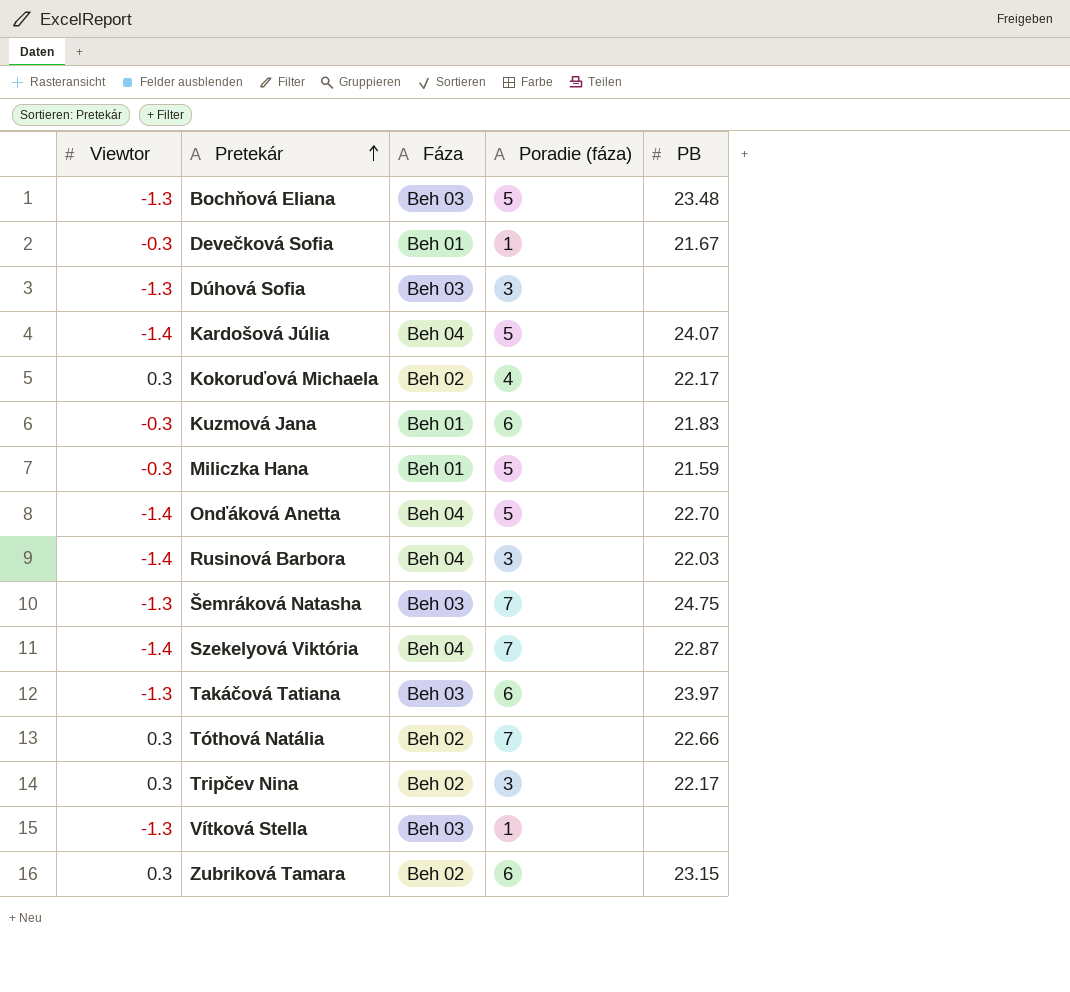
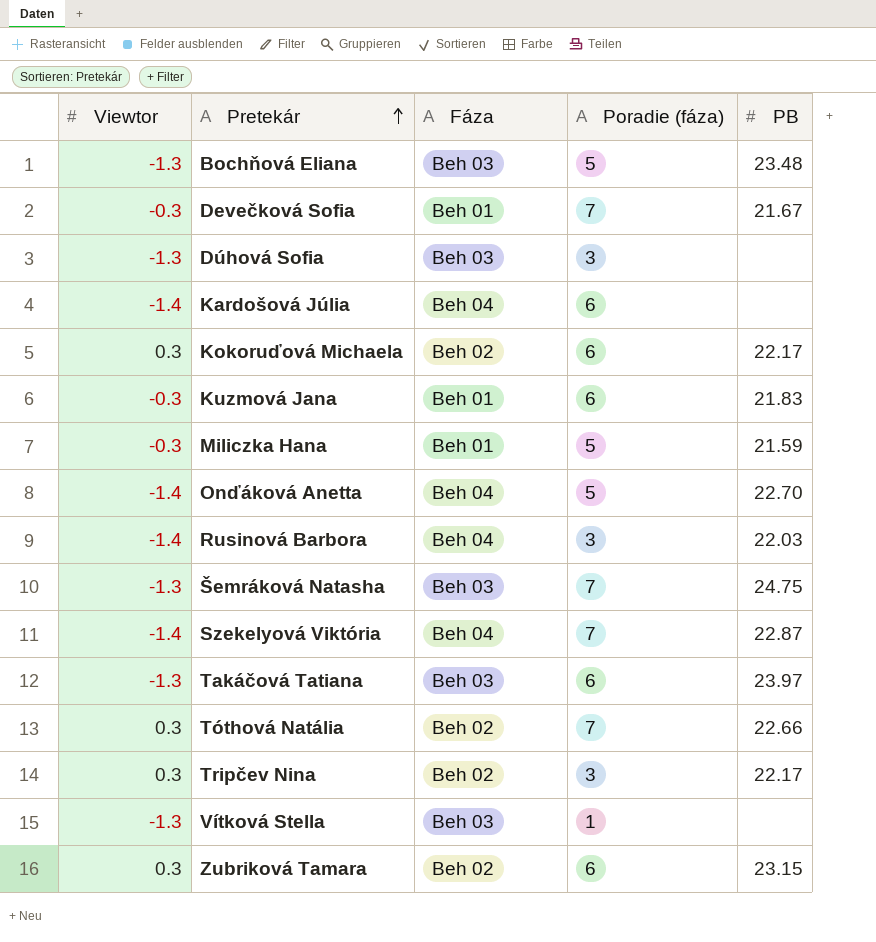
Devečková Sofia | Poradie (fáza): 1 -> 7
Kardošová Júlia | Poradie (fáza): 5 -> 6
Kardošová Júlia | PB: 24.07 -> none
Kokoruďová Michaela | Poradie (fáza): 4 -> 6

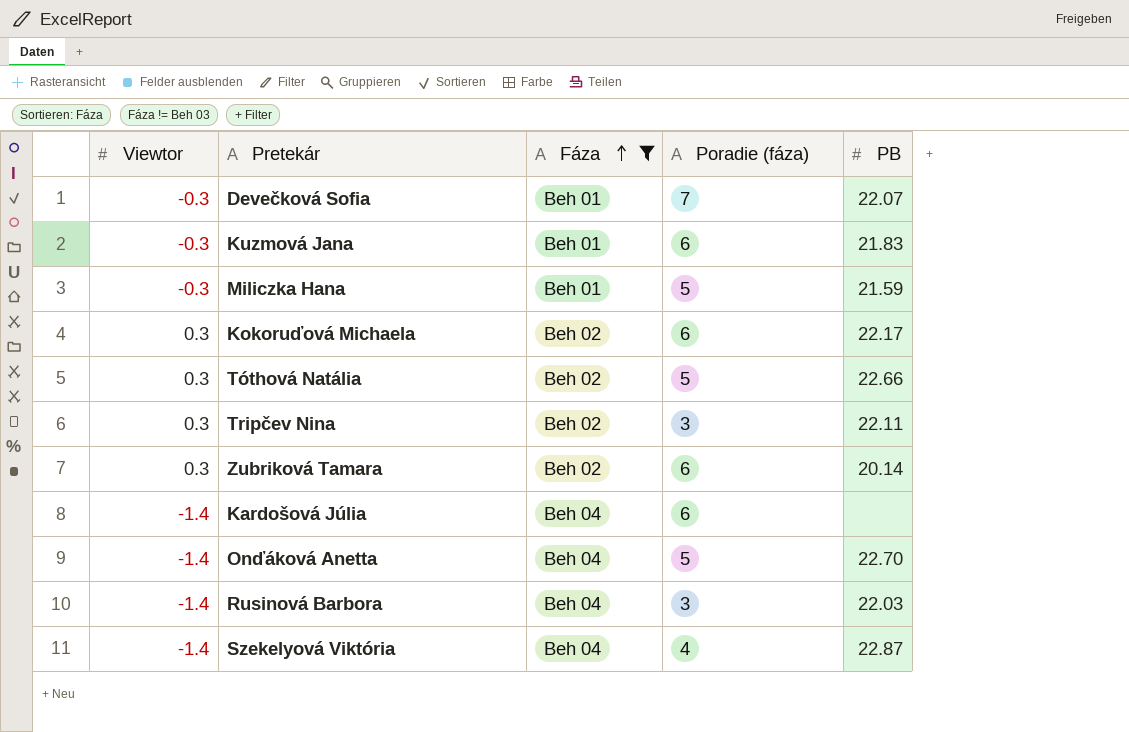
filter: none -> Fáza != Beh 03
row order: Pretekár ascending -> Fáza ascending
Devečková Sofia | PB: 21.67 -> 22.07
Tóthová Natália | Poradie (fáza): 7 -> 5
Tripčev Nina | PB: 22.17 -> 22.11
Zubriková Tamara | PB: 23.15 -> 20.14
Szekelyová Viktória | Poradie (fáza): 7 -> 4

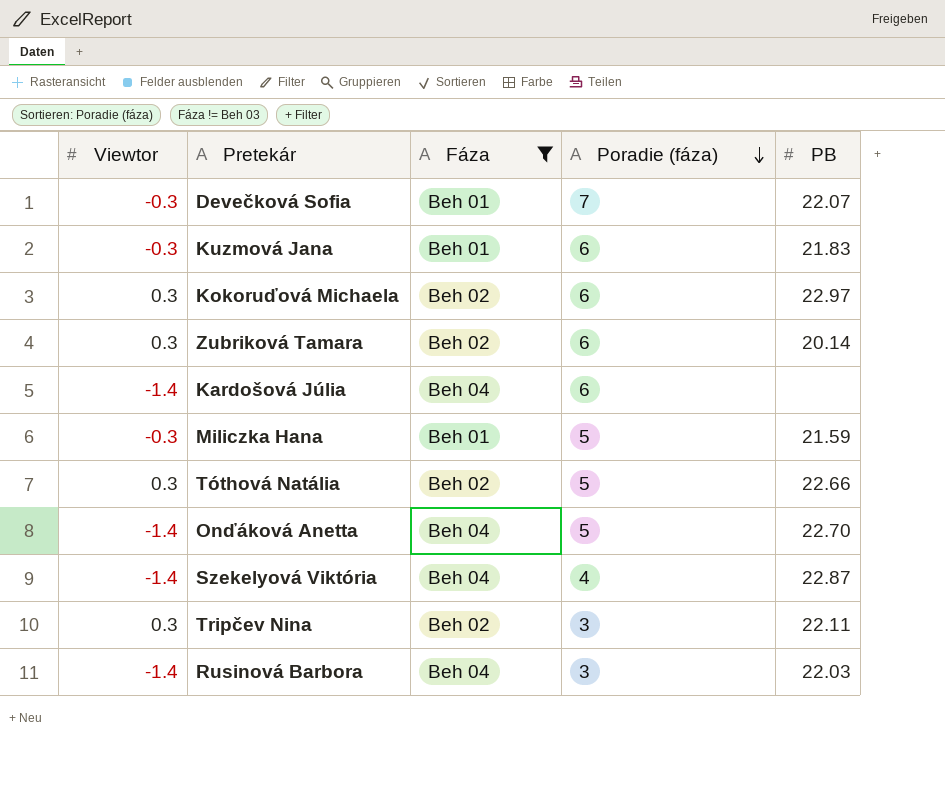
row order: Fáza ascending -> Poradie (fáza) descending
Kokoruďová Michaela | PB: 22.17 -> 22.97

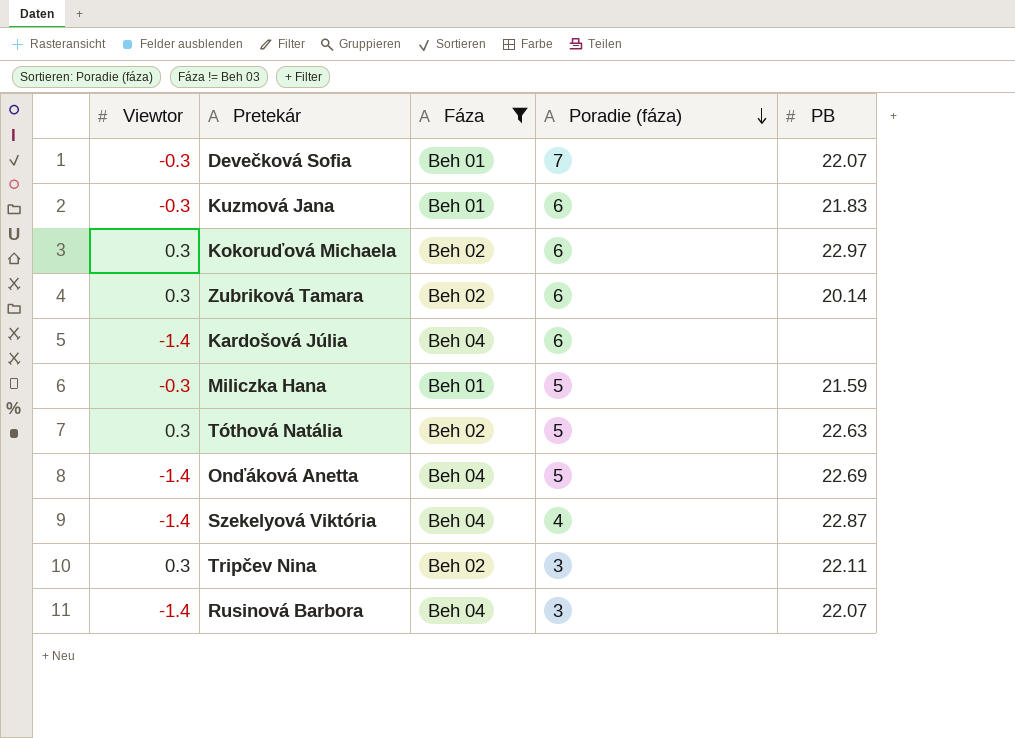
Tóthová Natália | PB: 22.66 -> 22.63
Onďáková Anetta | PB: 22.70 -> 22.69
Rusinová Barbora | PB: 22.03 -> 22.07

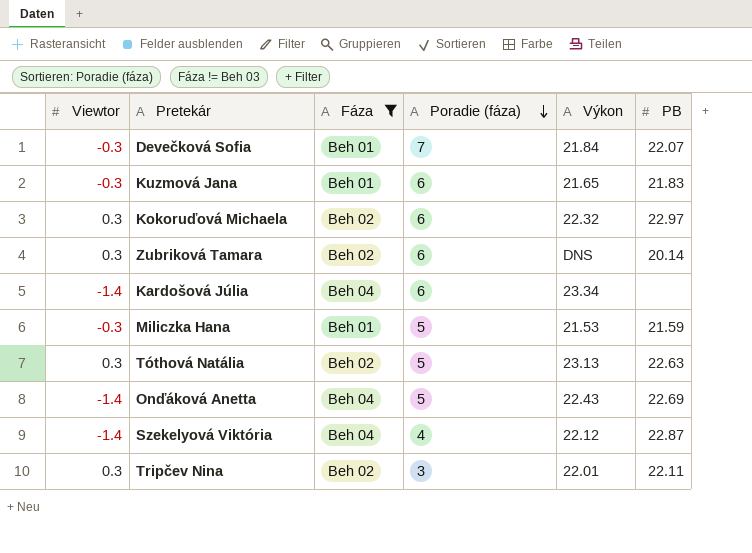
column Výkon | position: none -> 5
row Rusinová Barbora: -1.4 | Beh 04 | 3 | 22.07 -> none

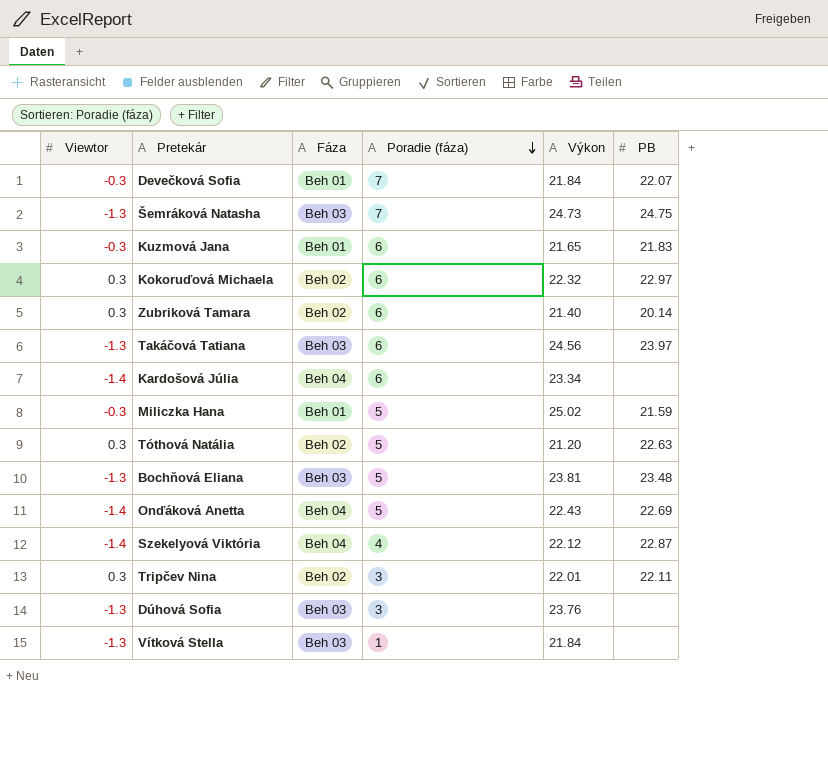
filter: Fáza != Beh 03 -> none
Zubriková Tamara | Výkon: DNS -> 21.40
Miliczka Hana | Výkon: 21.53 -> 25.02
Tóthová Natália | Výkon: 23.13 -> 21.20

